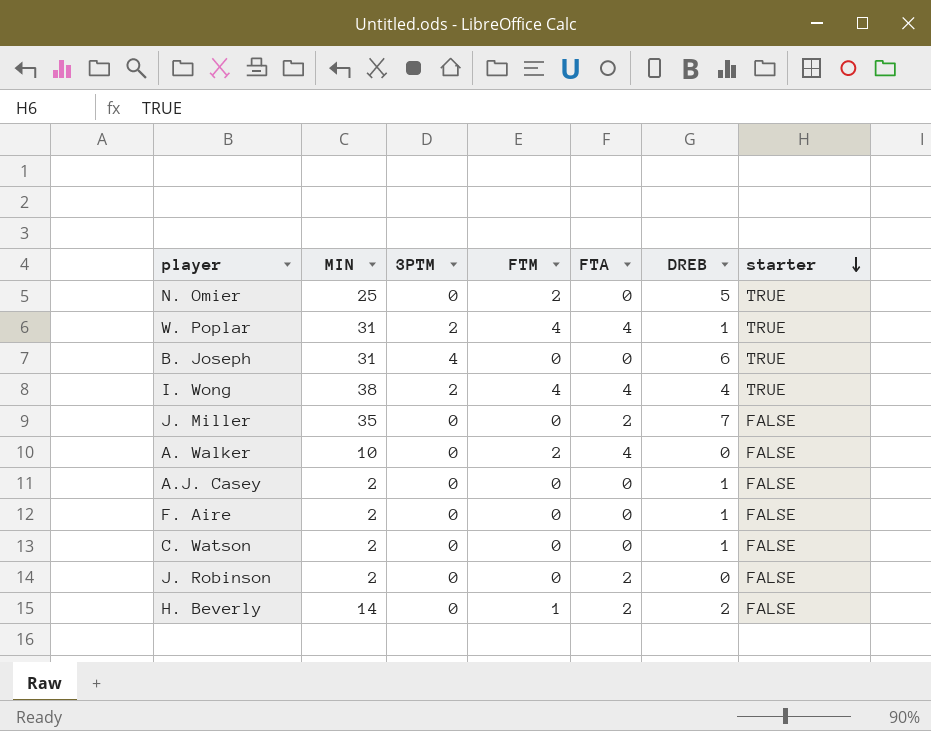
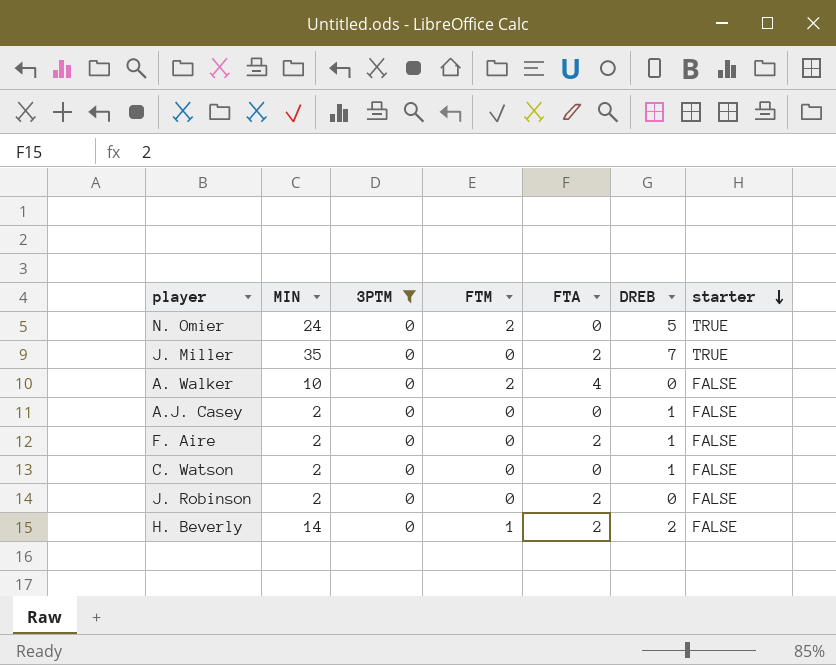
filter: none -> 3PTM = 0
N. Omier | MIN: 25 -> 24
J. Miller | starter: FALSE -> TRUE
F. Aire | FTA: 0 -> 2

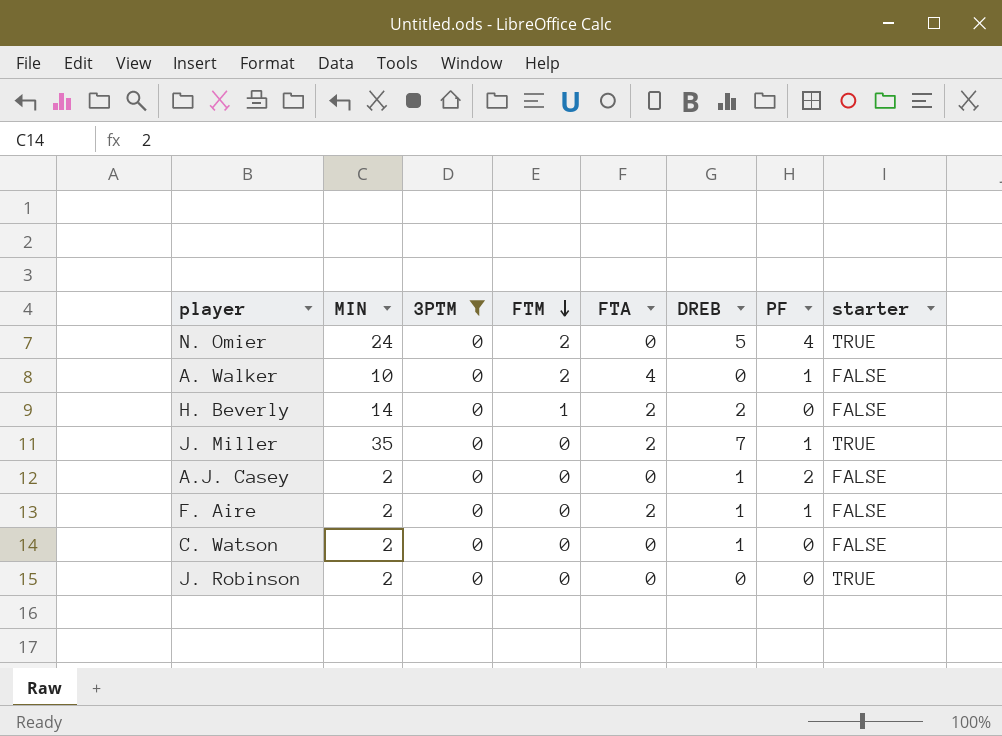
row order: starter descending -> FTM descending
column PF | position: none -> 7
J. Robinson | FTA: 2 -> 0
J. Robinson | starter: FALSE -> TRUE

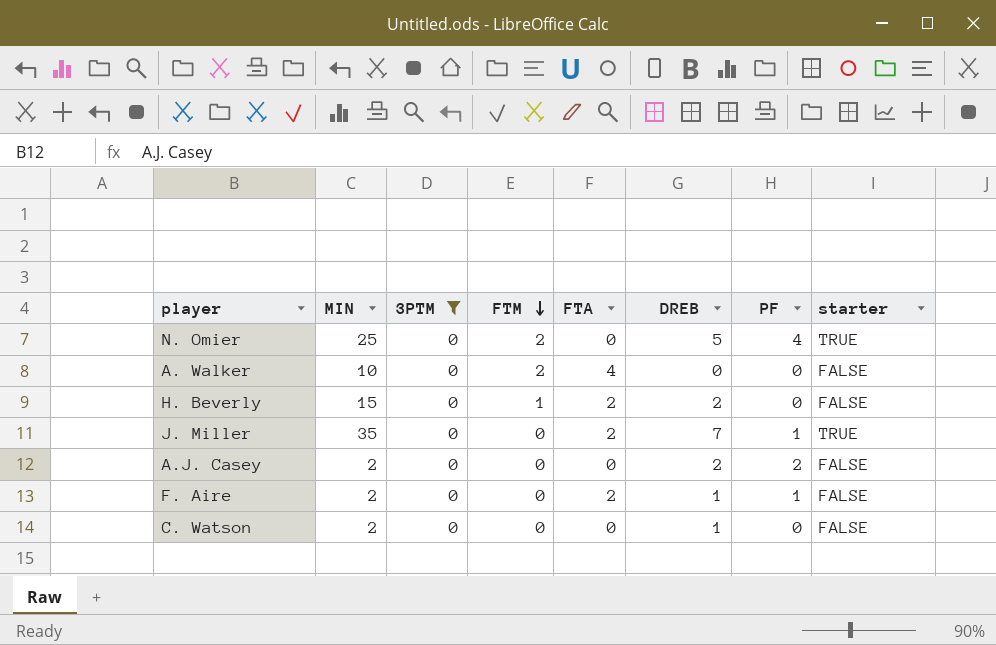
row J. Robinson: 2 | 0 | 0 | 0 | 0 | 0 | TRUE -> none
N. Omier | MIN: 24 -> 25
A. Walker | PF: 1 -> 0
H. Beverly | MIN: 14 -> 15
A.J. Casey | DREB: 1 -> 2

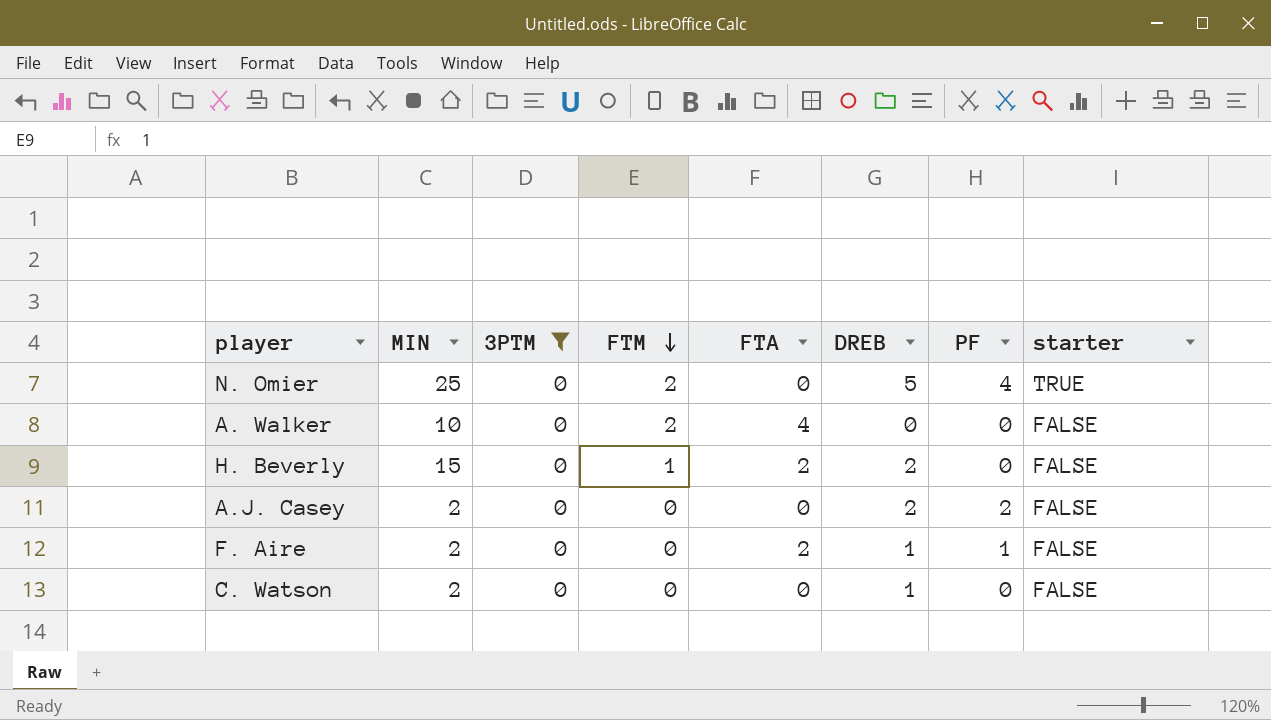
row J. Miller: 35 | 0 | 0 | 2 | 7 | 1 | TRUE -> none

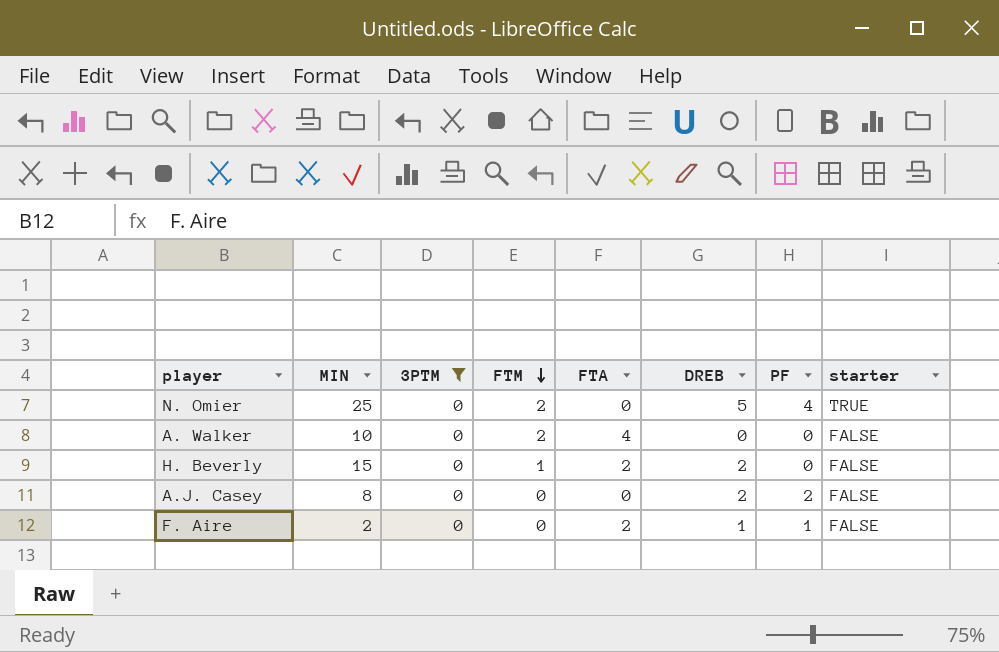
row C. Watson: 2 | 0 | 0 | 0 | 1 | 0 | FALSE -> none
A.J. Casey | MIN: 2 -> 8

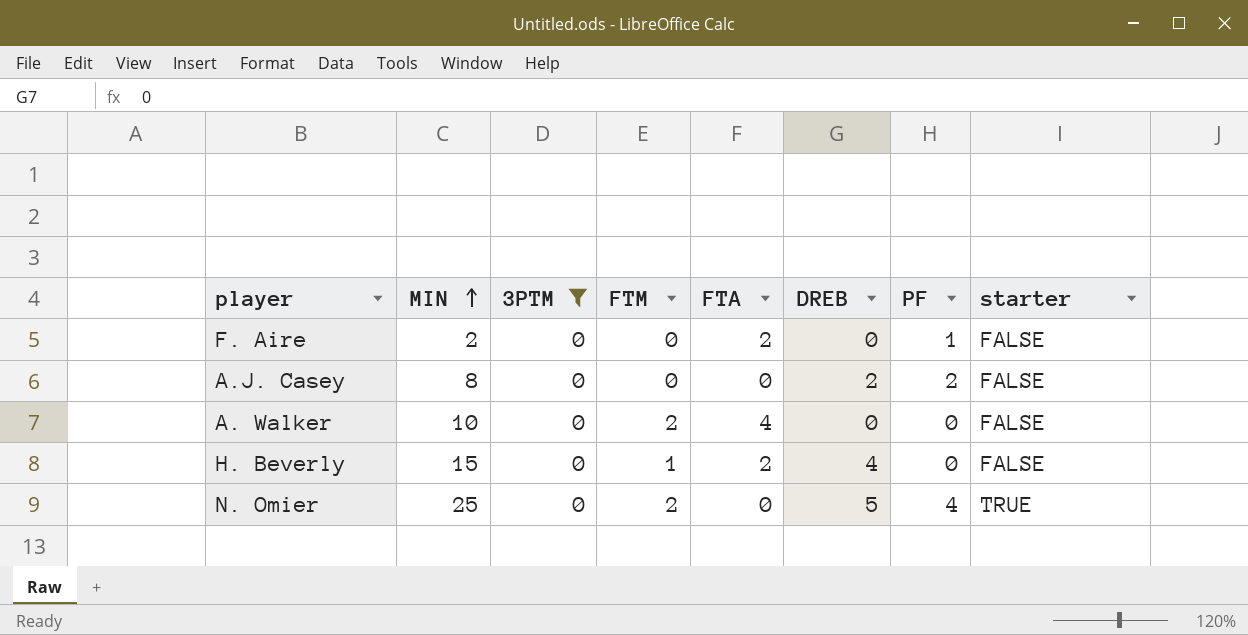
row order: FTM descending -> MIN ascending
F. Aire | DREB: 1 -> 0
H. Beverly | DREB: 2 -> 4

